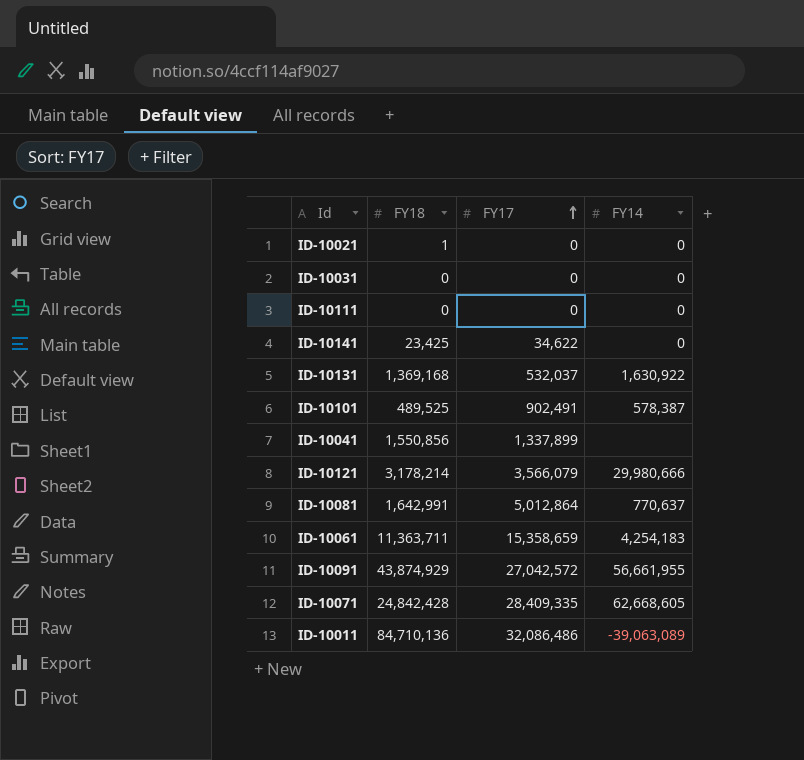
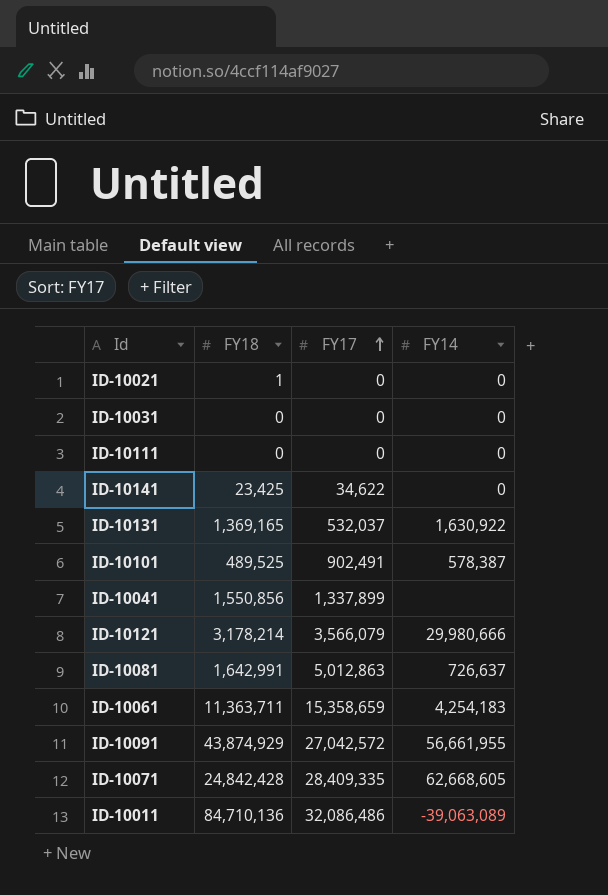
ID-10131 | FY18: 1,369,168 -> 1,369,165
ID-10081 | FY17: 5,012,864 -> 5,012,863
ID-10081 | FY14: 770,637 -> 726,637

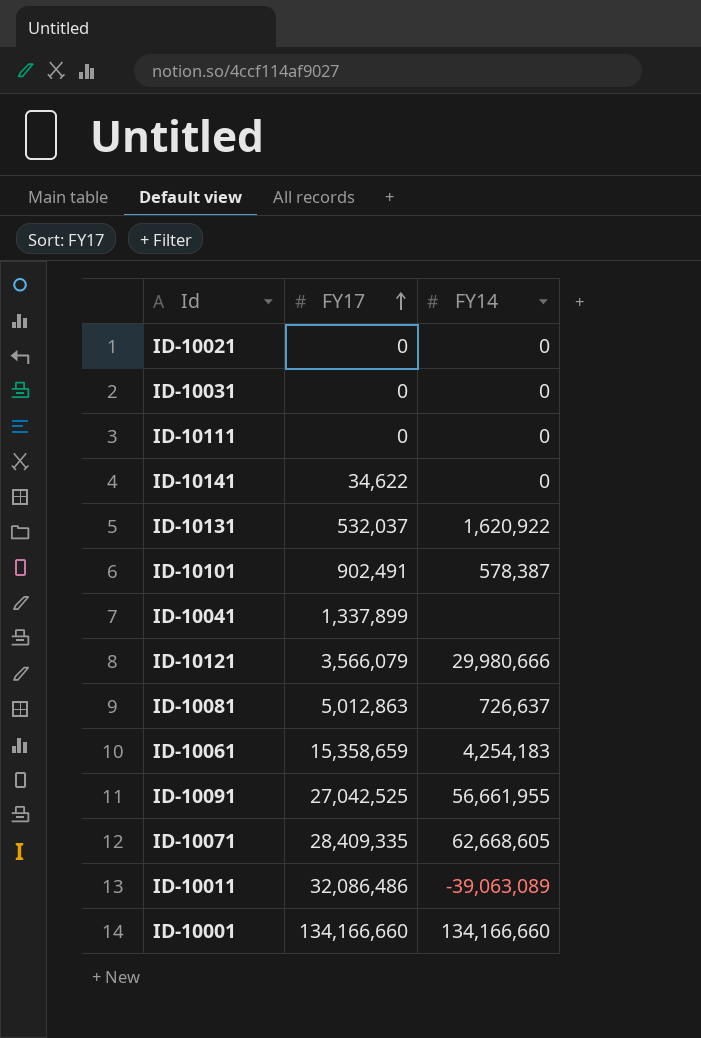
column FY18 | position: 2 -> none
ID-10131 | FY14: 1,630,922 -> 1,620,922
ID-10091 | FY17: 27,042,572 -> 27,042,525
row ID-10001: none -> 134,166,660 | 134,166,660

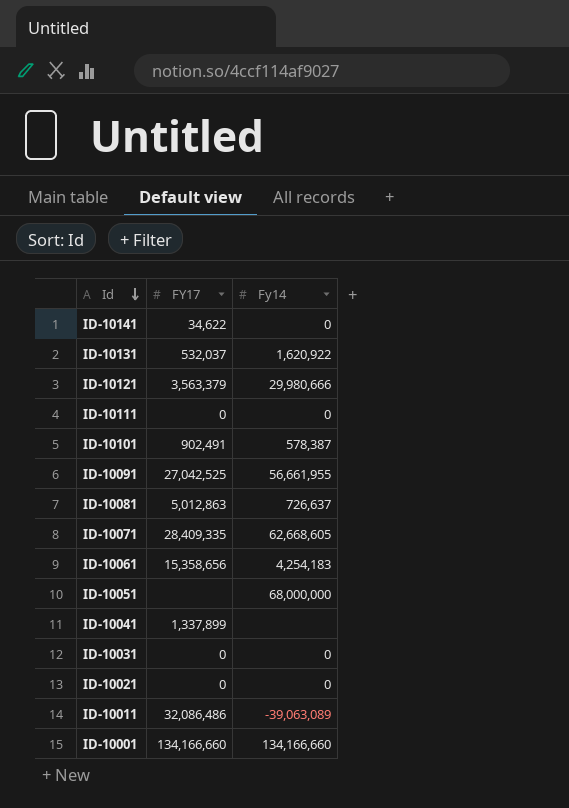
row order: FY17 ascending -> Id descending
column name: FY14 -> Fy14
ID-10121 | FY17: 3,566,079 -> 3,563,379
ID-10061 | FY17: 15,358,659 -> 15,358,656
row ID-10051: none -> none | 68,000,000

